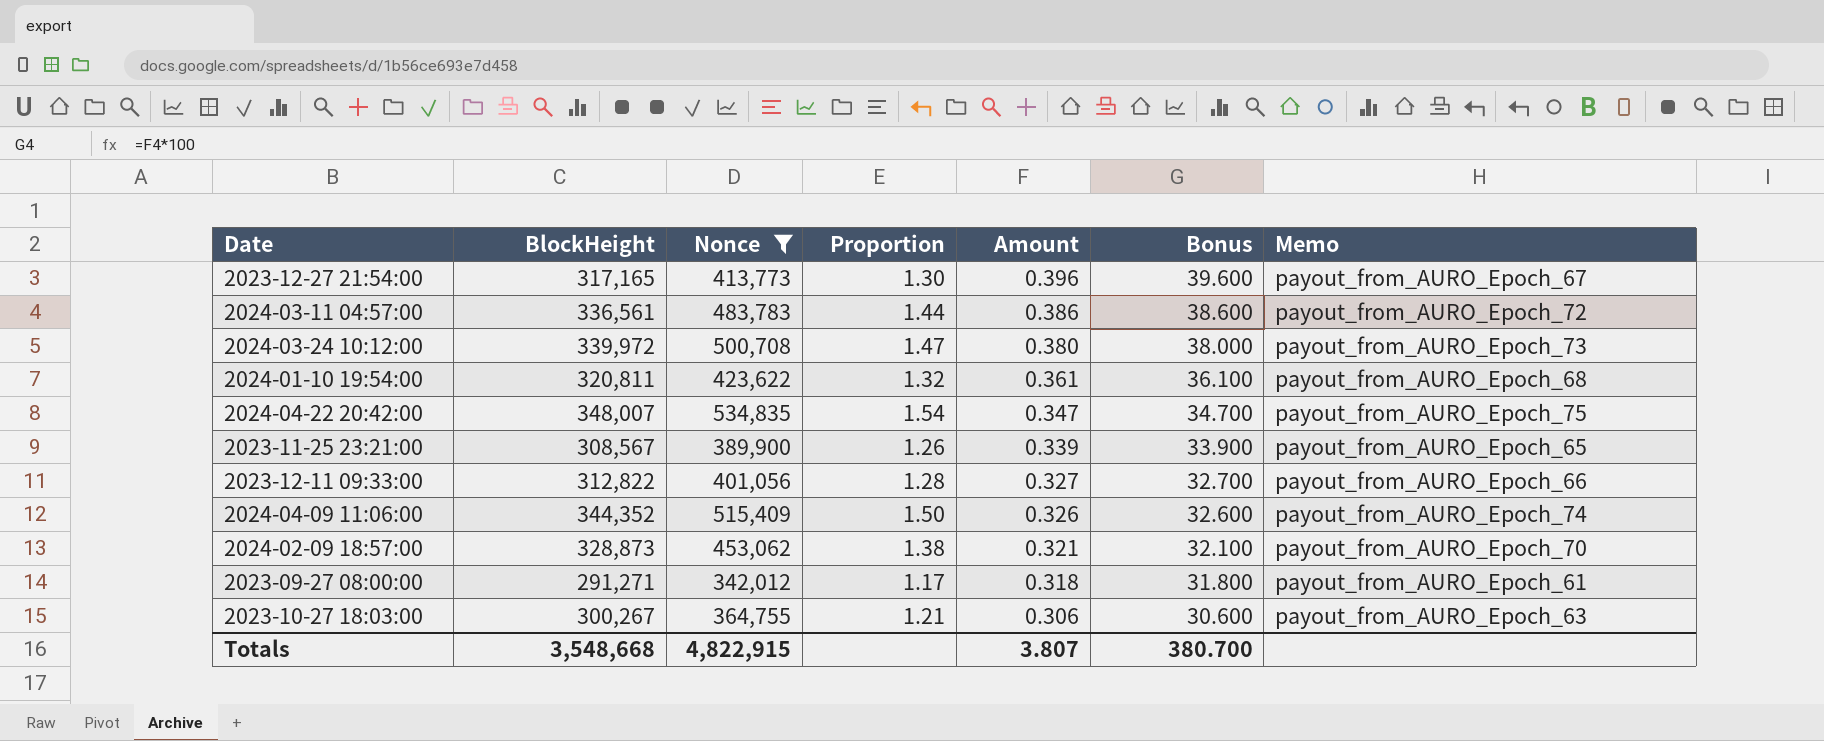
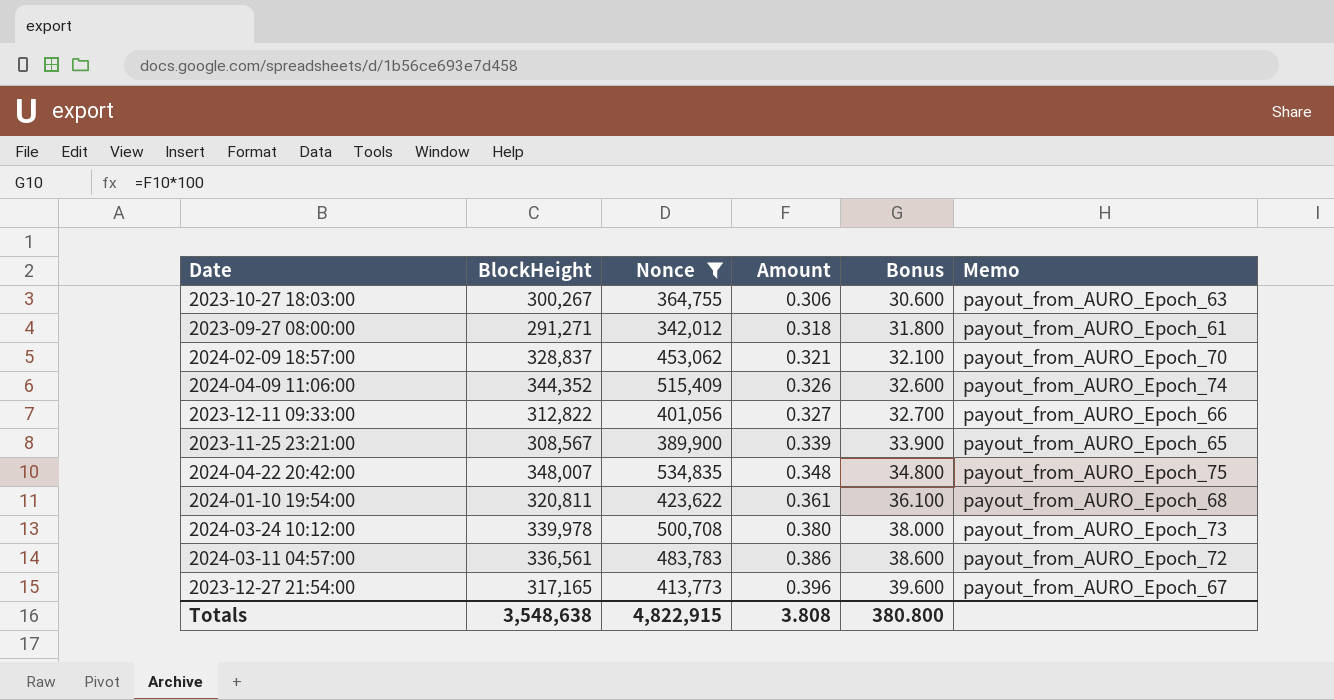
row order: Amount descending -> Amount ascending
column Proportion | formula: [Nonce] / [BlockHeight] -> none
2024-02-09 18:57:00 | BlockHeight: 328,873 -> 328,837
2024-04-22 20:42:00 | Amount: 0.347 -> 0.348
2024-04-22 20:42:00 | Bonus: 34.700 -> 34.800
2024-03-24 10:12:00 | BlockHeight: 339,972 -> 339,978
Totals | BlockHeight: 3,548,668 -> 3,548,638
Totals | Amount: 3.807 -> 3.808
Totals | Bonus: 380.700 -> 380.800

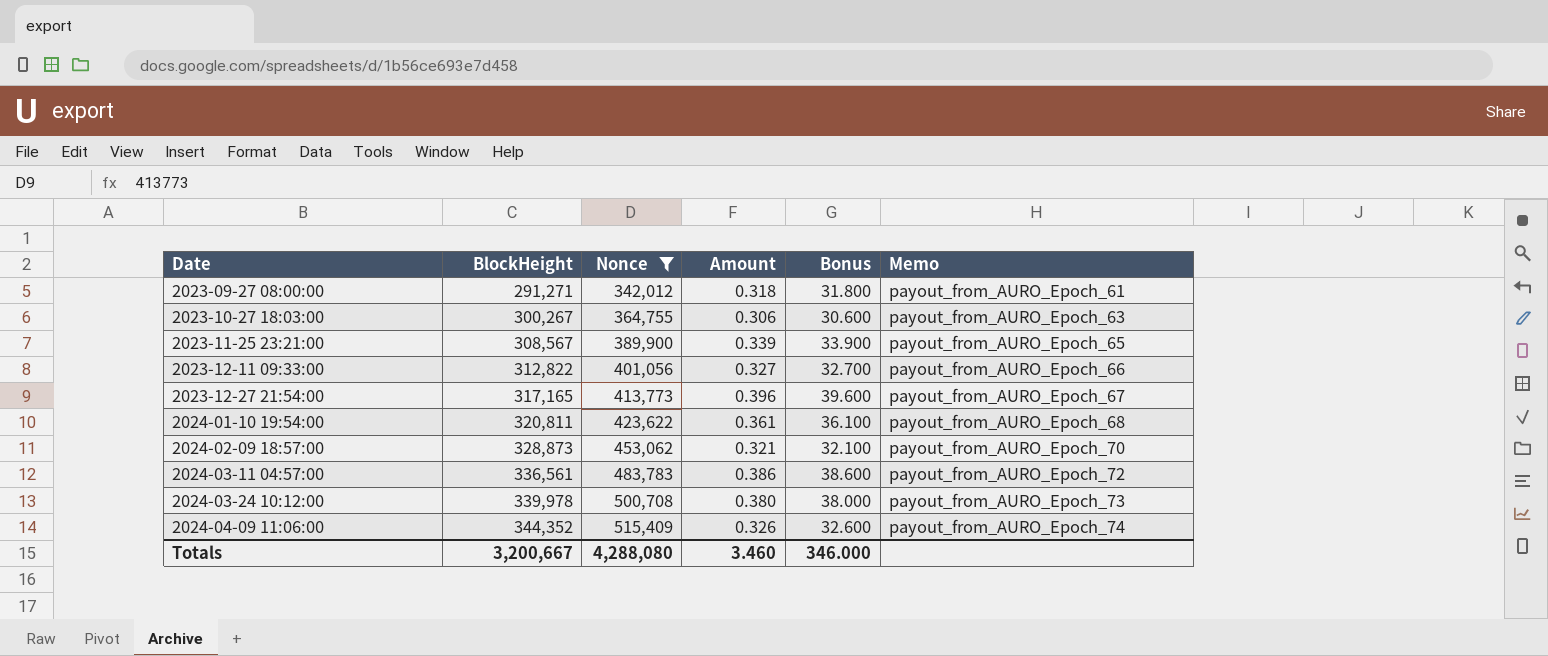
row order: Amount ascending -> Date ascending
row 2024-04-22 20:42:00: 348,007 | 534,835 | 0.348 | 34.800 | payout_from_AURO_Epoch_75 -> none
2024-02-09 18:57:00 | BlockHeight: 328,837 -> 328,873
Totals | BlockHeight: 3,548,638 -> 3,200,667
Totals | Nonce: 4,822,915 -> 4,288,080
Totals | Amount: 3.808 -> 3.460
Totals | Bonus: 380.800 -> 346.000

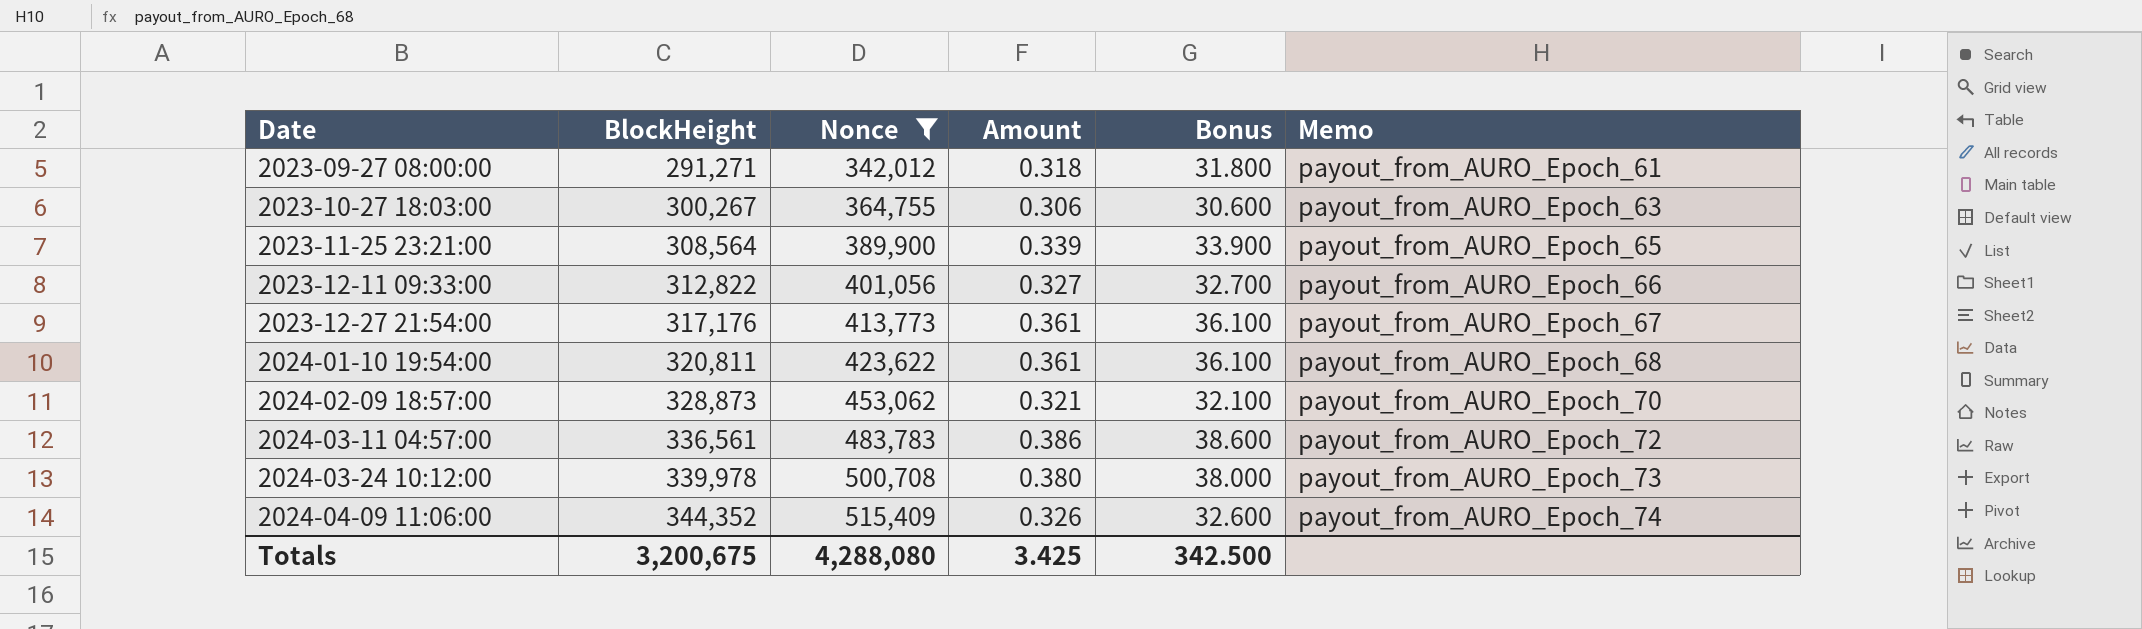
2023-11-25 23:21:00 | BlockHeight: 308,567 -> 308,564
2023-12-27 21:54:00 | BlockHeight: 317,165 -> 317,176
2023-12-27 21:54:00 | Amount: 0.396 -> 0.361
2023-12-27 21:54:00 | Bonus: 39.600 -> 36.100
Totals | BlockHeight: 3,200,667 -> 3,200,675
Totals | Amount: 3.460 -> 3.425
Totals | Bonus: 346.000 -> 342.500

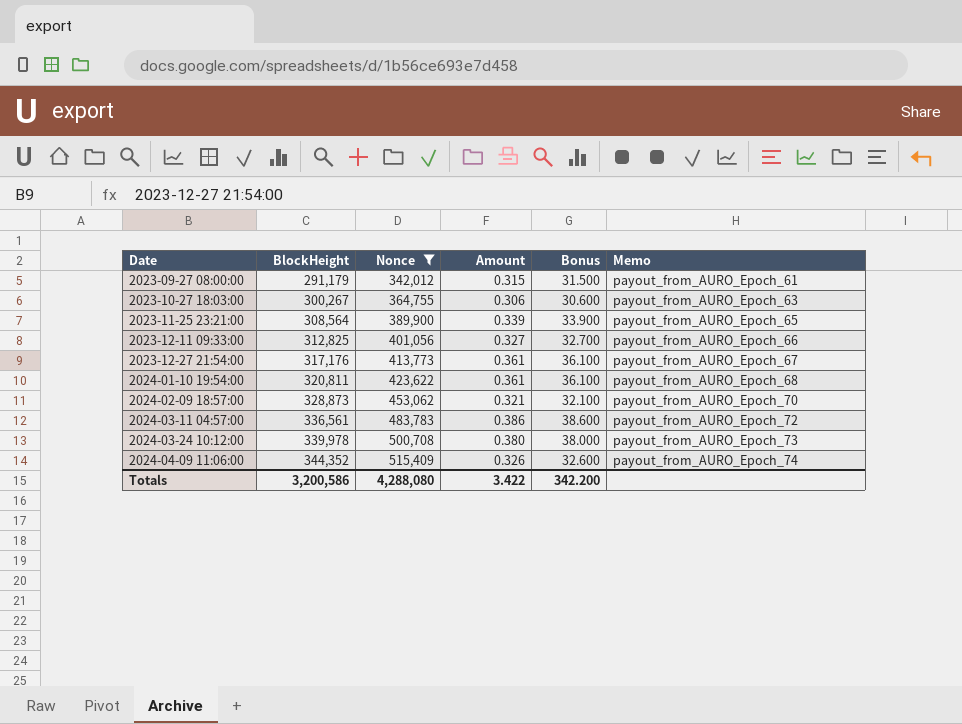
2023-09-27 08:00:00 | BlockHeight: 291,271 -> 291,179
2023-09-27 08:00:00 | Amount: 0.318 -> 0.315
2023-09-27 08:00:00 | Bonus: 31.800 -> 31.500
2023-12-11 09:33:00 | BlockHeight: 312,822 -> 312,825
Totals | BlockHeight: 3,200,675 -> 3,200,586
Totals | Amount: 3.425 -> 3.422
Totals | Bonus: 342.500 -> 342.200

